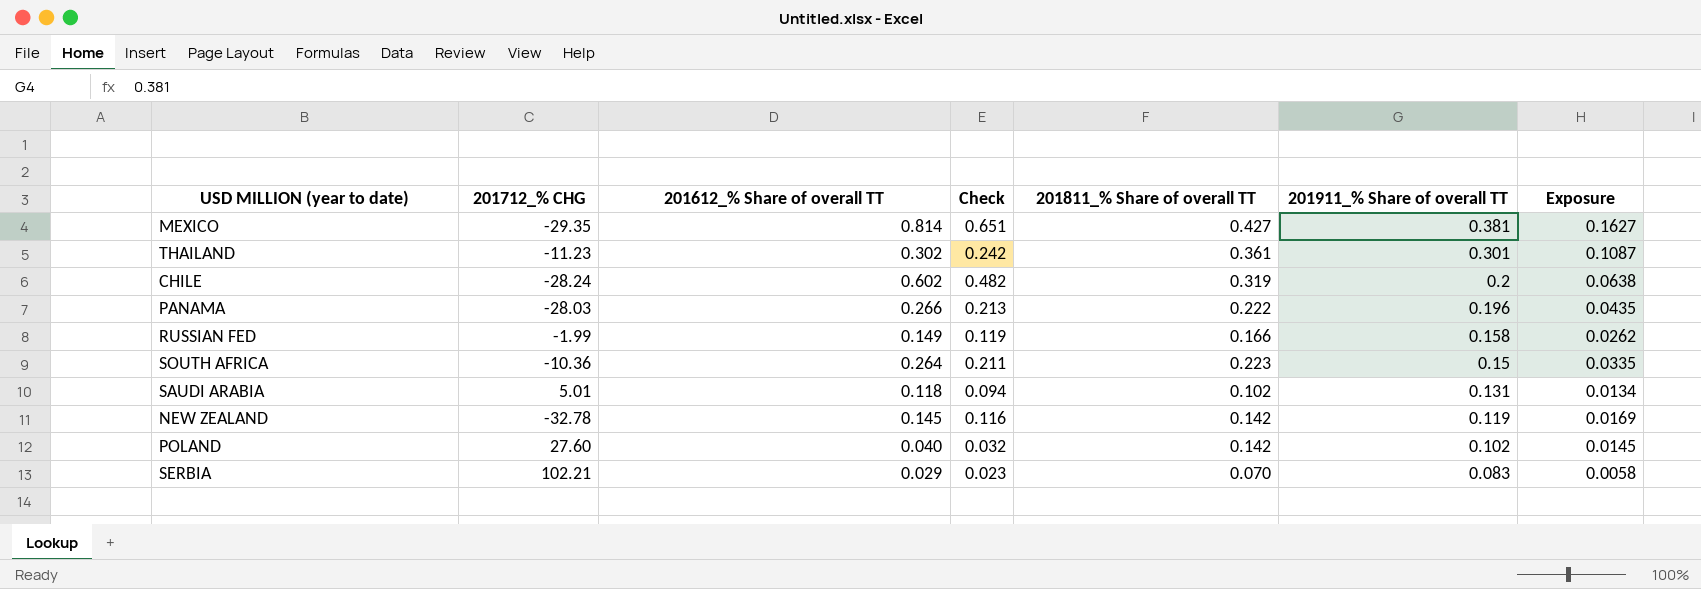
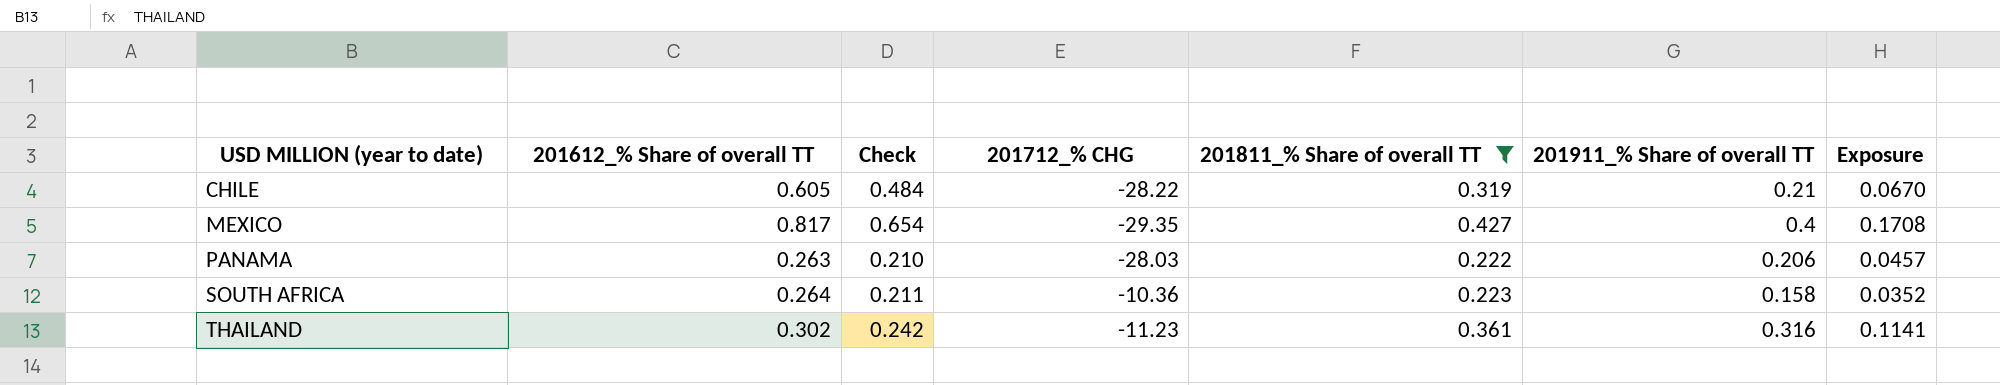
filter: none -> 201811_% Share of overall TT >= 0.222
row order: 201911_% Share of overall TT descending -> USD MILLION (year to date) ascending
column 201712_% CHG | position: 2 -> 4
CHILE | 201612_% Share of overall TT: 0.602 -> 0.605
CHILE | Check: 0.482 -> 0.484
CHILE | 201712_% CHG: -28.24 -> -28.22
CHILE | 201911_% Share of overall TT: 0.2 -> 0.21
CHILE | Exposure: 0.0638 -> 0.0670
MEXICO | 201612_% Share of overall TT: 0.814 -> 0.817
MEXICO | Check: 0.651 -> 0.654
MEXICO | 201911_% Share of overall TT: 0.381 -> 0.4
MEXICO | Exposure: 0.1627 -> 0.1708
PANAMA | 201612_% Share of overall TT: 0.266 -> 0.263
PANAMA | Check: 0.213 -> 0.210
PANAMA | 201911_% Share of overall TT: 0.196 -> 0.206
PANAMA | Exposure: 0.0435 -> 0.0457
SOUTH AFRICA | 201911_% Share of overall TT: 0.15 -> 0.158
SOUTH AFRICA | Exposure: 0.0335 -> 0.0352
THAILAND | 201911_% Share of overall TT: 0.301 -> 0.316
THAILAND | Exposure: 0.1087 -> 0.1141

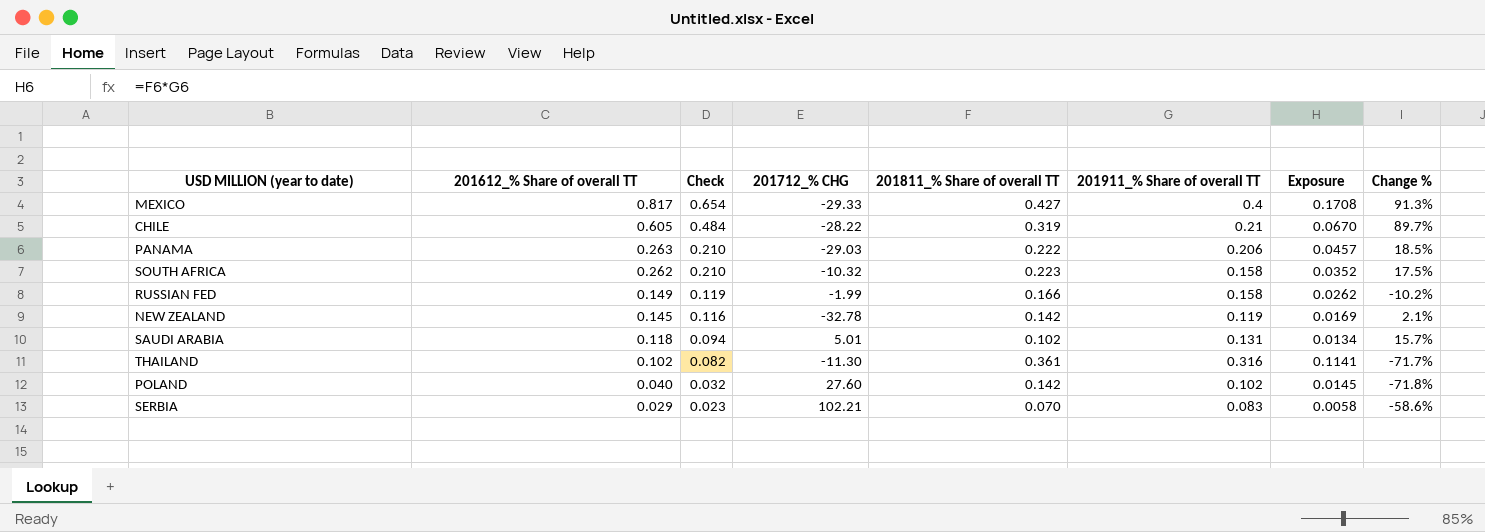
filter: 201811_% Share of overall TT >= 0.222 -> none
row order: USD MILLION (year to date) ascending -> 201612_% Share of overall TT descending
column Change % | formula: none -> ([201612_% Share of overall TT] - [201811_% Share of overall TT]) / [201811_% Share of overall TT]
MEXICO | 201712_% CHG: -29.35 -> -29.33
PANAMA | 201712_% CHG: -28.03 -> -29.03
SOUTH AFRICA | 201612_% Share of overall TT: 0.264 -> 0.262
SOUTH AFRICA | Check: 0.211 -> 0.210
SOUTH AFRICA | 201712_% CHG: -10.36 -> -10.32
THAILAND | 201612_% Share of overall TT: 0.302 -> 0.102
THAILAND | Check: 0.242 -> 0.082
THAILAND | 201712_% CHG: -11.23 -> -11.30

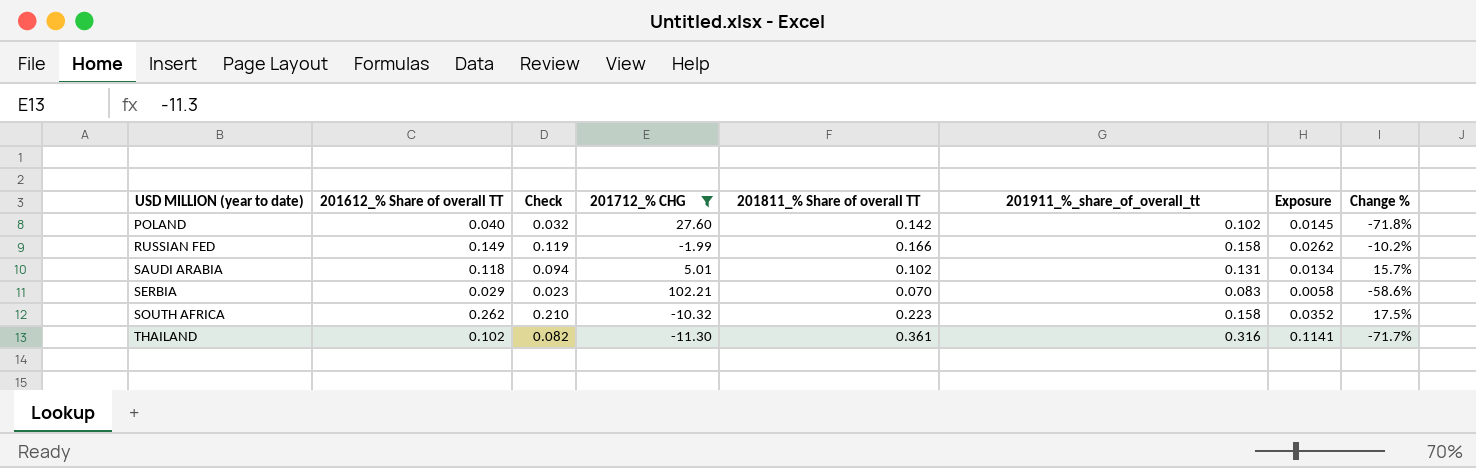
filter: none -> 201712_% CHG >= -11.30
row order: 201612_% Share of overall TT descending -> USD MILLION (year to date) ascending
column name: 201911_% Share of overall TT -> 201911_%_share_of_overall_tt

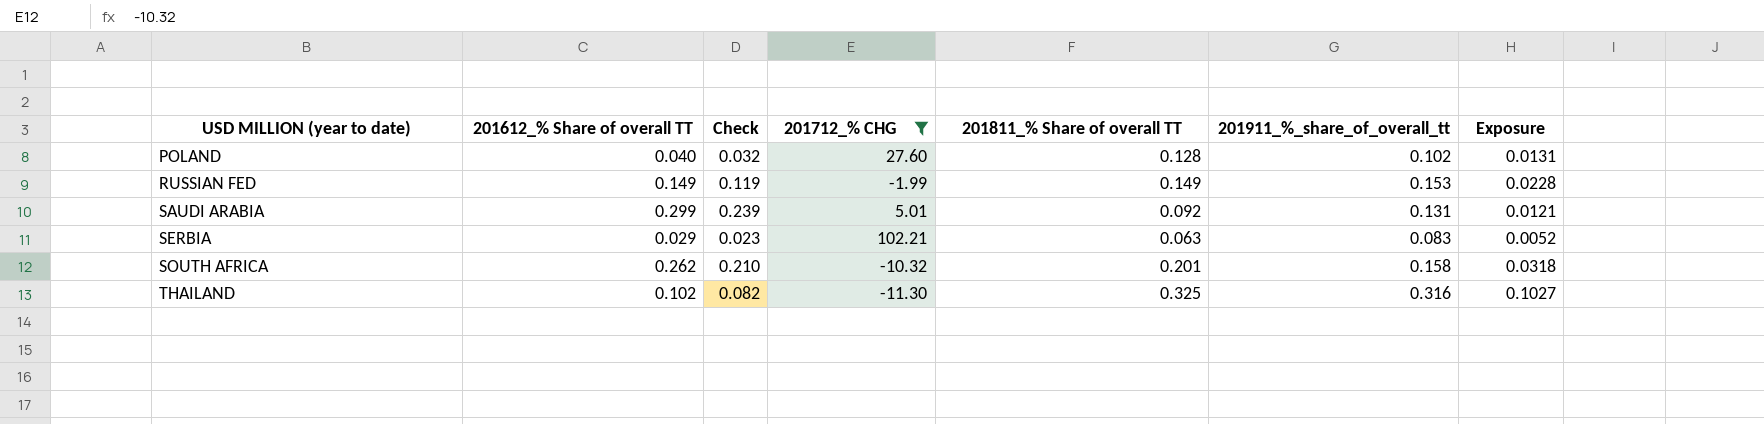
column Change % | formula: ([201612_% Share of overall TT] - [201811_% Share of overall TT]) / [201811_% Share of overall TT] -> none
POLAND | 201811_% Share of overall TT: 0.142 -> 0.128
POLAND | Exposure: 0.0145 -> 0.0131
RUSSIAN FED | 201811_% Share of overall TT: 0.166 -> 0.149
RUSSIAN FED | 201911_%_share_of_overall_tt: 0.158 -> 0.153
RUSSIAN FED | Exposure: 0.0262 -> 0.0228
SAUDI ARABIA | 201612_% Share of overall TT: 0.118 -> 0.299
SAUDI ARABIA | Check: 0.094 -> 0.239
SAUDI ARABIA | 201811_% Share of overall TT: 0.102 -> 0.092
SAUDI ARABIA | Exposure: 0.0134 -> 0.0121
SERBIA | 201811_% Share of overall TT: 0.070 -> 0.063
SERBIA | Exposure: 0.0058 -> 0.0052
SOUTH AFRICA | 201811_% Share of overall TT: 0.223 -> 0.201
SOUTH AFRICA | Exposure: 0.0352 -> 0.0318
THAILAND | 201811_% Share of overall TT: 0.361 -> 0.325
THAILAND | Exposure: 0.1141 -> 0.1027

